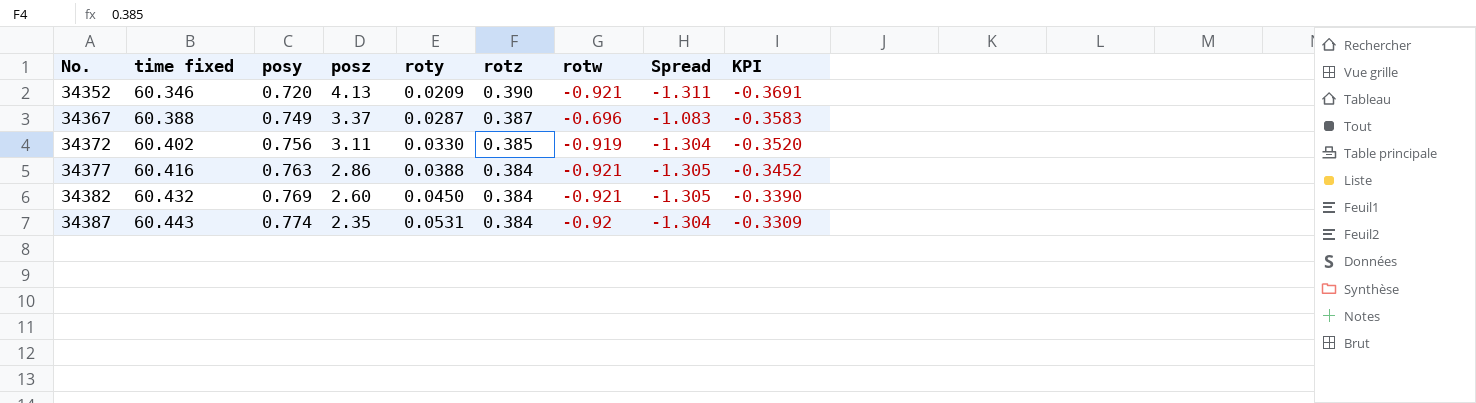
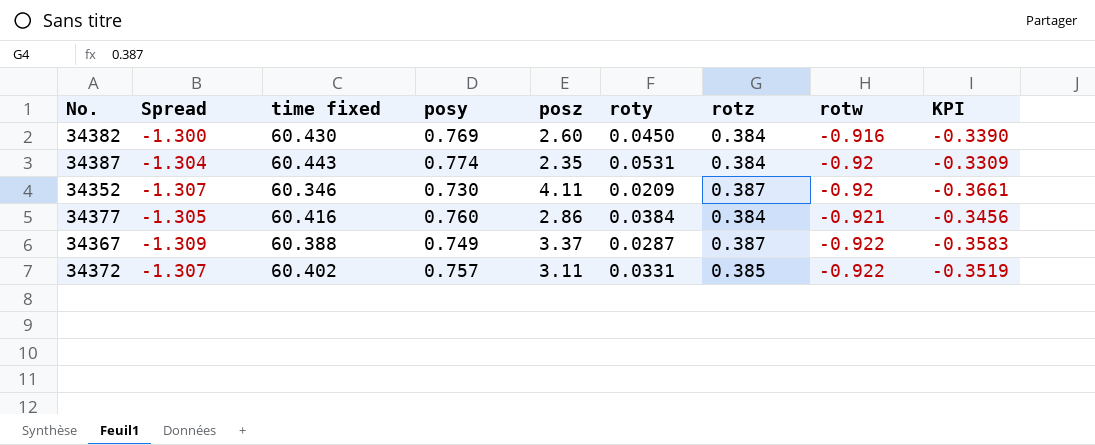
row order: No. ascending -> rotw descending
column Spread | position: 8 -> 2
34382 | Spread: -1.305 -> -1.300
34382 | time fixed: 60.432 -> 60.430
34382 | rotw: -0.921 -> -0.916
34352 | Spread: -1.311 -> -1.307
34352 | posy: 0.720 -> 0.730
34352 | posz: 4.13 -> 4.11
34352 | rotz: 0.390 -> 0.387
34352 | rotw: -0.921 -> -0.92
34352 | KPI: -0.3691 -> -0.3661
34377 | posy: 0.763 -> 0.760
34377 | roty: 0.0388 -> 0.0384
34377 | KPI: -0.3452 -> -0.3456
34367 | Spread: -1.083 -> -1.309
34367 | rotw: -0.696 -> -0.922
34372 | Spread: -1.304 -> -1.307
34372 | posy: 0.756 -> 0.757
34372 | roty: 0.0330 -> 0.0331
34372 | rotw: -0.919 -> -0.922
34372 | KPI: -0.3520 -> -0.3519

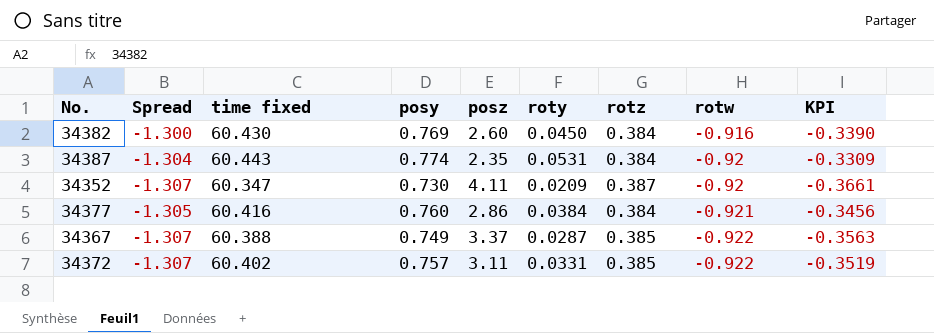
34352 | time fixed: 60.346 -> 60.347
34367 | Spread: -1.309 -> -1.307
34367 | rotz: 0.387 -> 0.385
34367 | KPI: -0.3583 -> -0.3563

